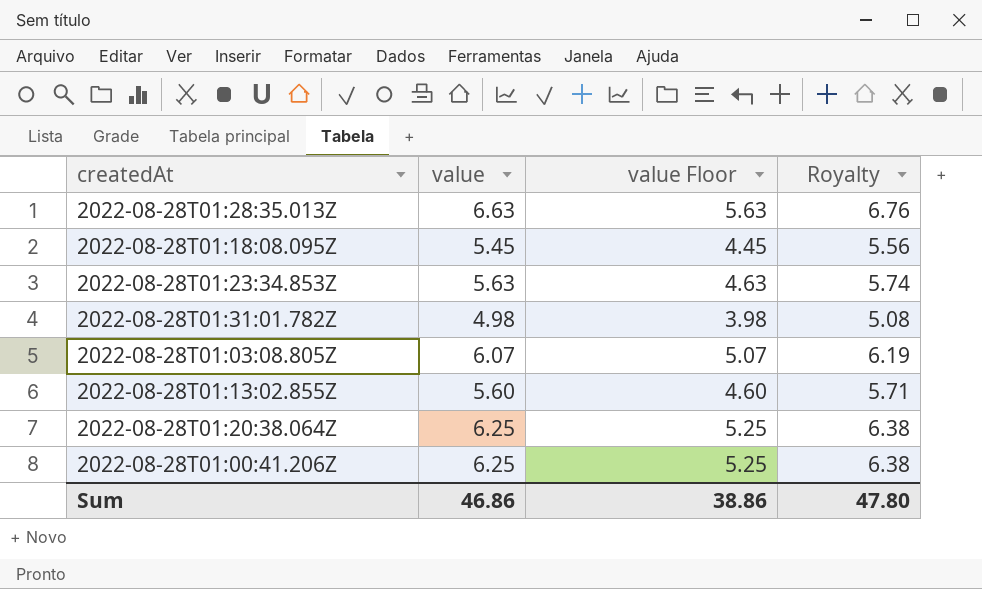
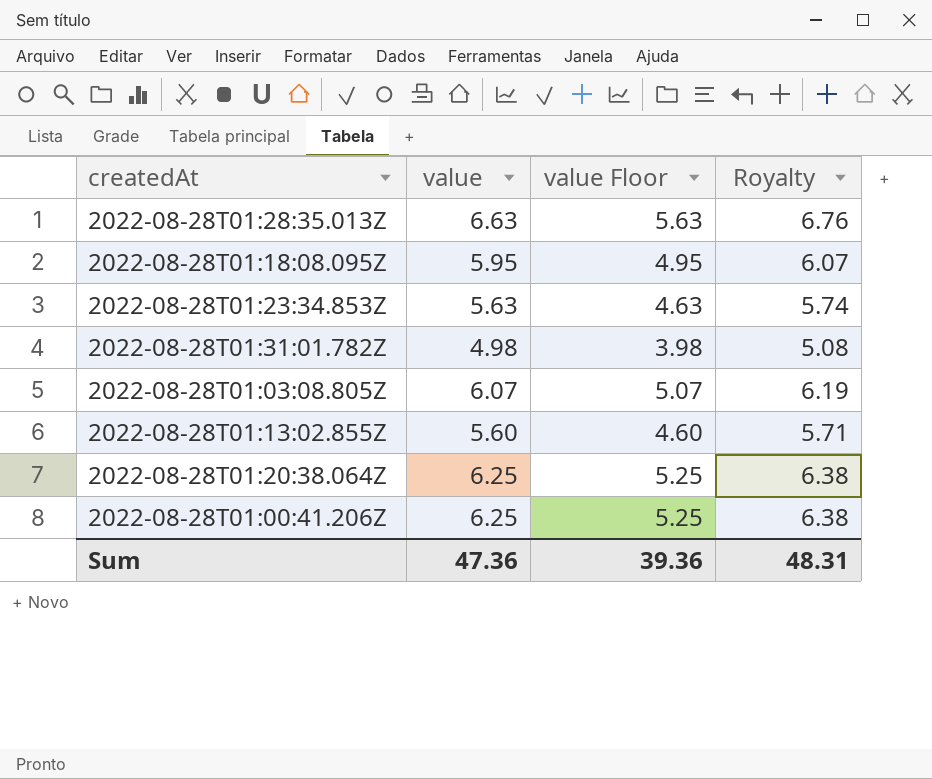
2022-08-28T01:18:08.095Z | value: 5.45 -> 5.95
2022-08-28T01:18:08.095Z | value Floor: 4.45 -> 4.95
2022-08-28T01:18:08.095Z | Royalty: 5.56 -> 6.07
Sum | value: 46.86 -> 47.36
Sum | value Floor: 38.86 -> 39.36
Sum | Royalty: 47.80 -> 48.31

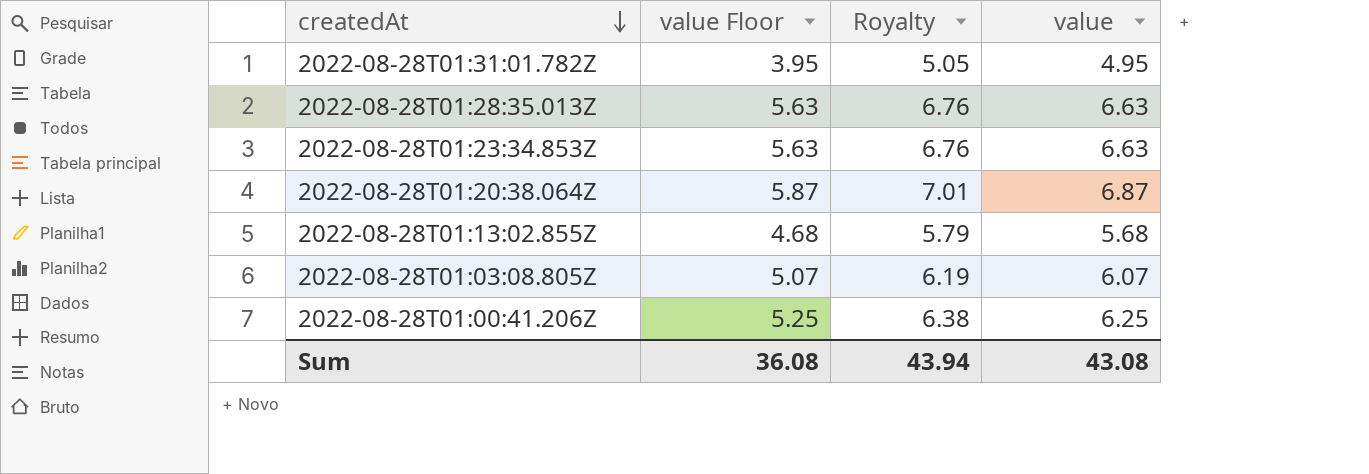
row order: none -> createdAt descending
column value | position: 2 -> 4
row 2022-08-28T01:18:08.095Z: 5.95 | 4.95 | 6.07 -> none
2022-08-28T01:31:01.782Z | value Floor: 3.98 -> 3.95
2022-08-28T01:31:01.782Z | Royalty: 5.08 -> 5.05
2022-08-28T01:31:01.782Z | value: 4.98 -> 4.95
2022-08-28T01:23:34.853Z | value Floor: 4.63 -> 5.63
2022-08-28T01:23:34.853Z | Royalty: 5.74 -> 6.76
2022-08-28T01:23:34.853Z | value: 5.63 -> 6.63
2022-08-28T01:20:38.064Z | value Floor: 5.25 -> 5.87
2022-08-28T01:20:38.064Z | Royalty: 6.38 -> 7.01
2022-08-28T01:20:38.064Z | value: 6.25 -> 6.87
2022-08-28T01:13:02.855Z | value Floor: 4.60 -> 4.68
2022-08-28T01:13:02.855Z | Royalty: 5.71 -> 5.79
2022-08-28T01:13:02.855Z | value: 5.60 -> 5.68
Sum | value Floor: 39.36 -> 36.08
Sum | Royalty: 48.31 -> 43.94
Sum | value: 47.36 -> 43.08

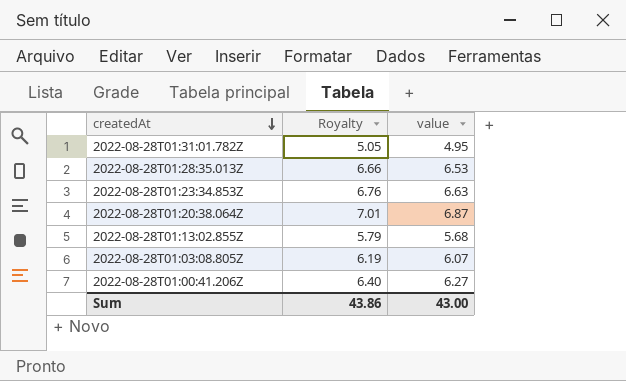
column value Floor | formula: [value] - 1 -> none
2022-08-28T01:28:35.013Z | Royalty: 6.76 -> 6.66
2022-08-28T01:28:35.013Z | value: 6.63 -> 6.53
2022-08-28T01:00:41.206Z | Royalty: 6.38 -> 6.40
2022-08-28T01:00:41.206Z | value: 6.25 -> 6.27
Sum | Royalty: 43.94 -> 43.86
Sum | value: 43.08 -> 43.00

